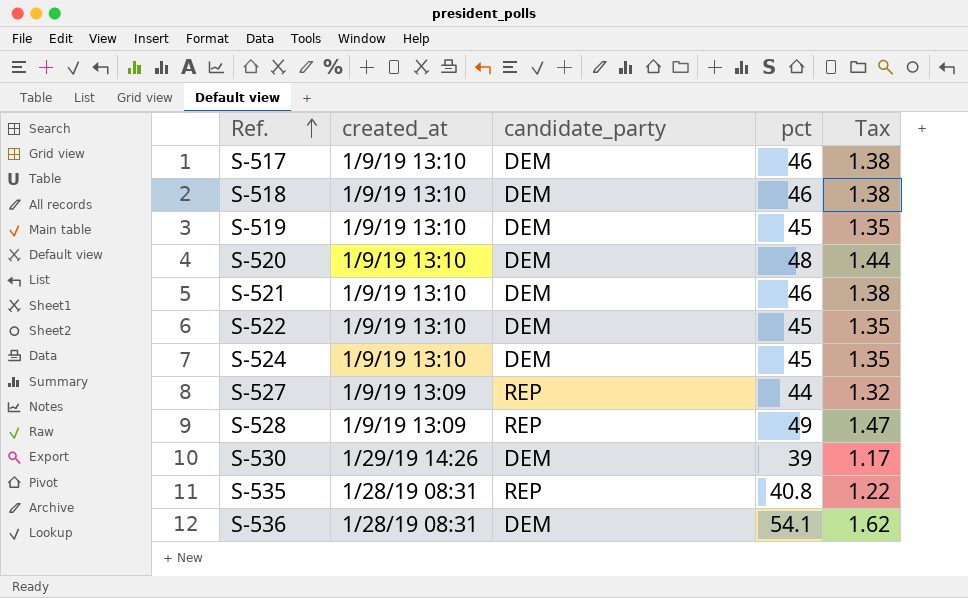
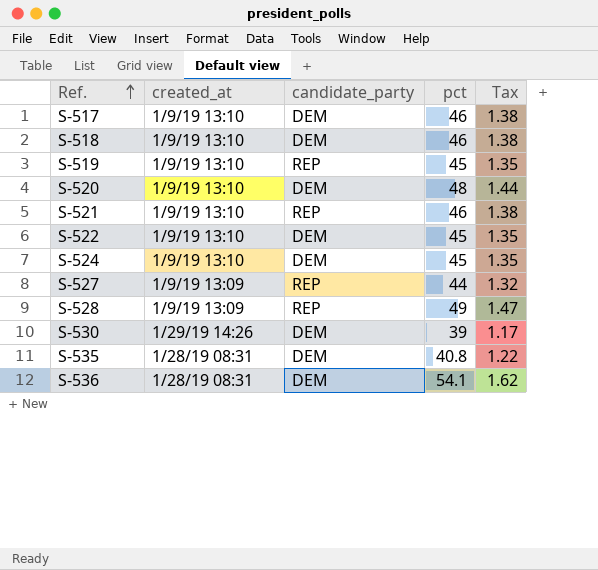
S-519 | candidate_party: DEM -> REP
S-521 | candidate_party: DEM -> REP
S-535 | candidate_party: REP -> DEM

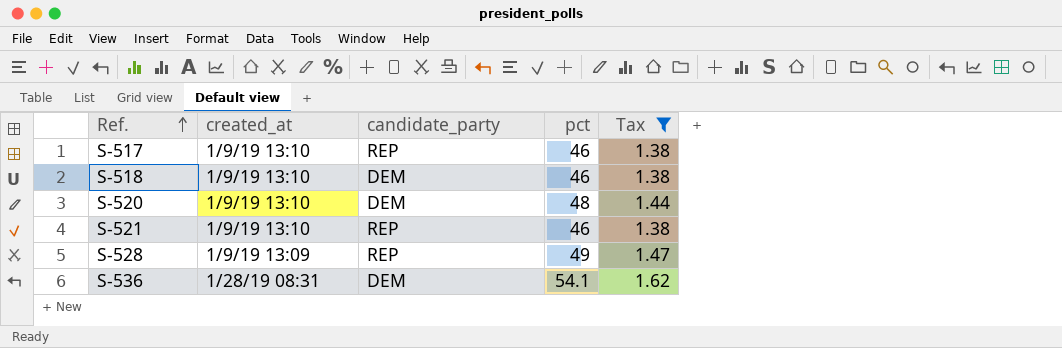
filter: none -> Tax >= 1.38
S-517 | candidate_party: DEM -> REP

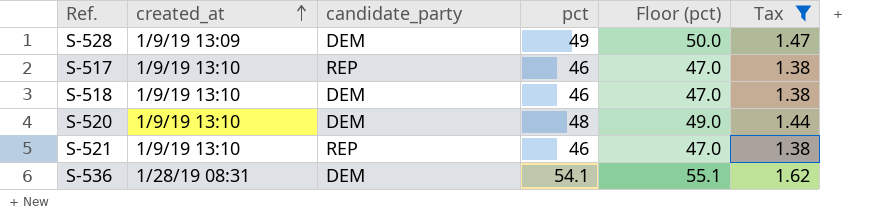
row order: Ref. ascending -> created_at ascending
column Floor (pct) | formula: none -> [pct] + 1
S-528 | candidate_party: REP -> DEM

